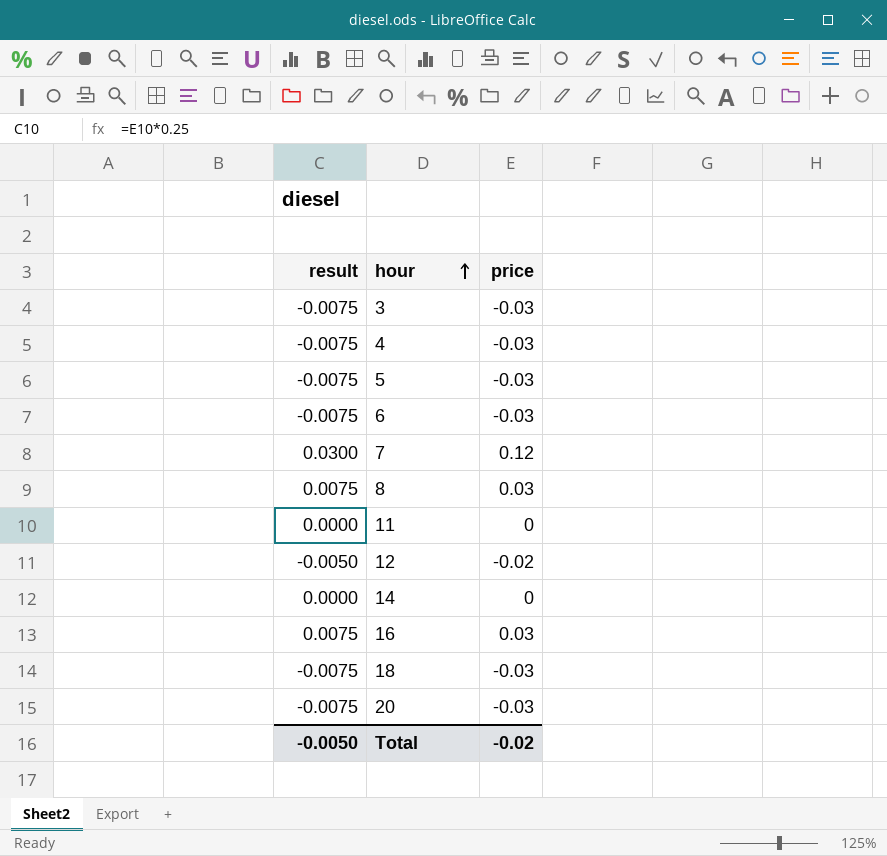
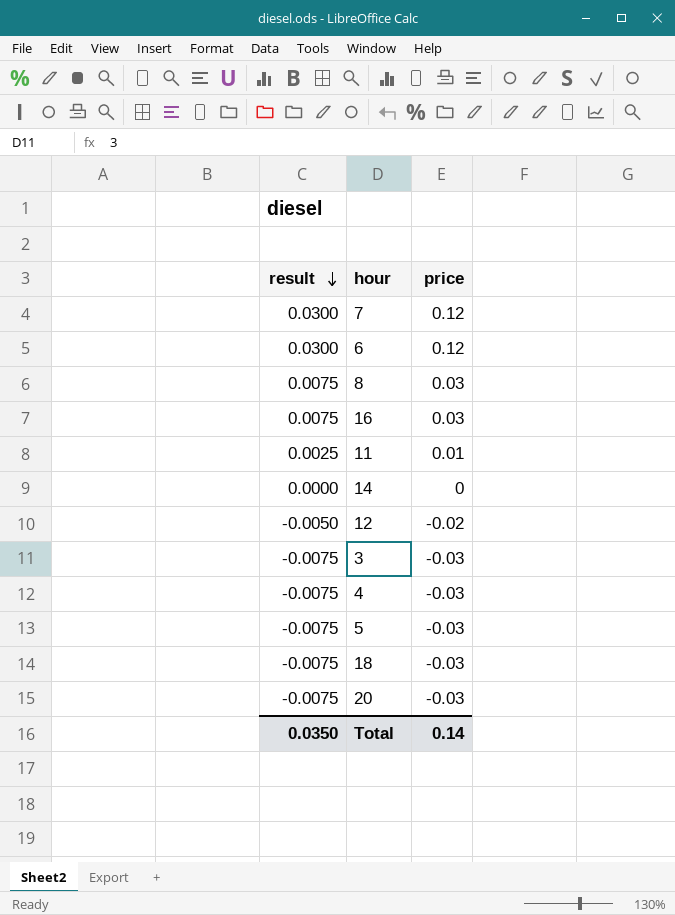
row order: hour ascending -> result descending
6 | result: -0.0075 -> 0.0300
6 | price: -0.03 -> 0.12
11 | result: 0.0000 -> 0.0025
11 | price: 0 -> 0.01
Total | result: -0.0050 -> 0.0350
Total | price: -0.02 -> 0.14

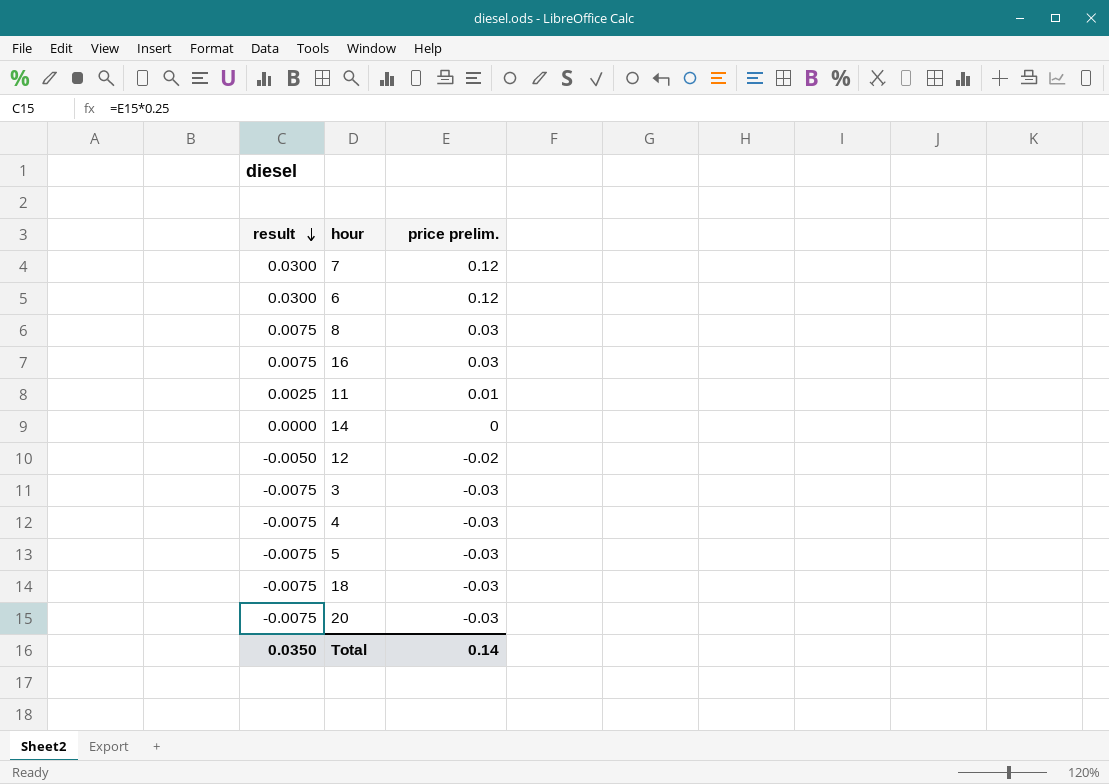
column name: price -> price prelim.

